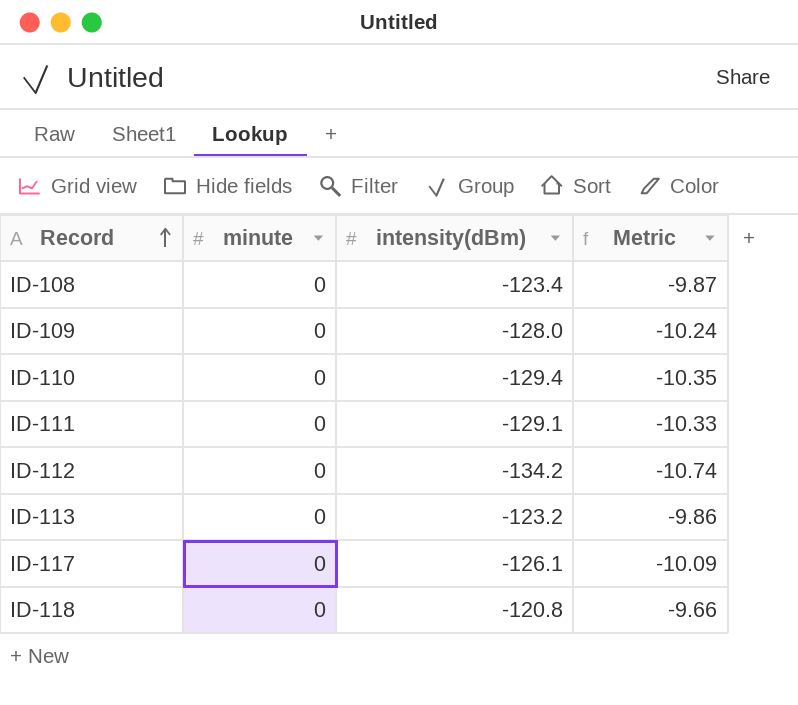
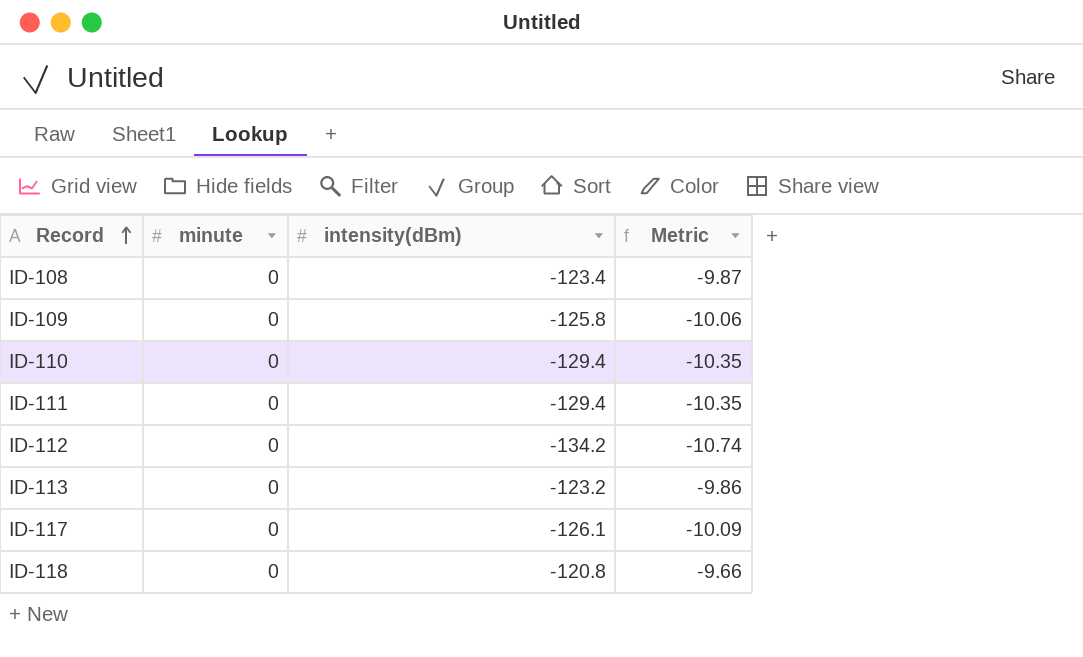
ID-109 | intensity(dBm): -128.0 -> -125.8
ID-109 | Metric: -10.24 -> -10.06
ID-111 | intensity(dBm): -129.1 -> -129.4
ID-111 | Metric: -10.33 -> -10.35

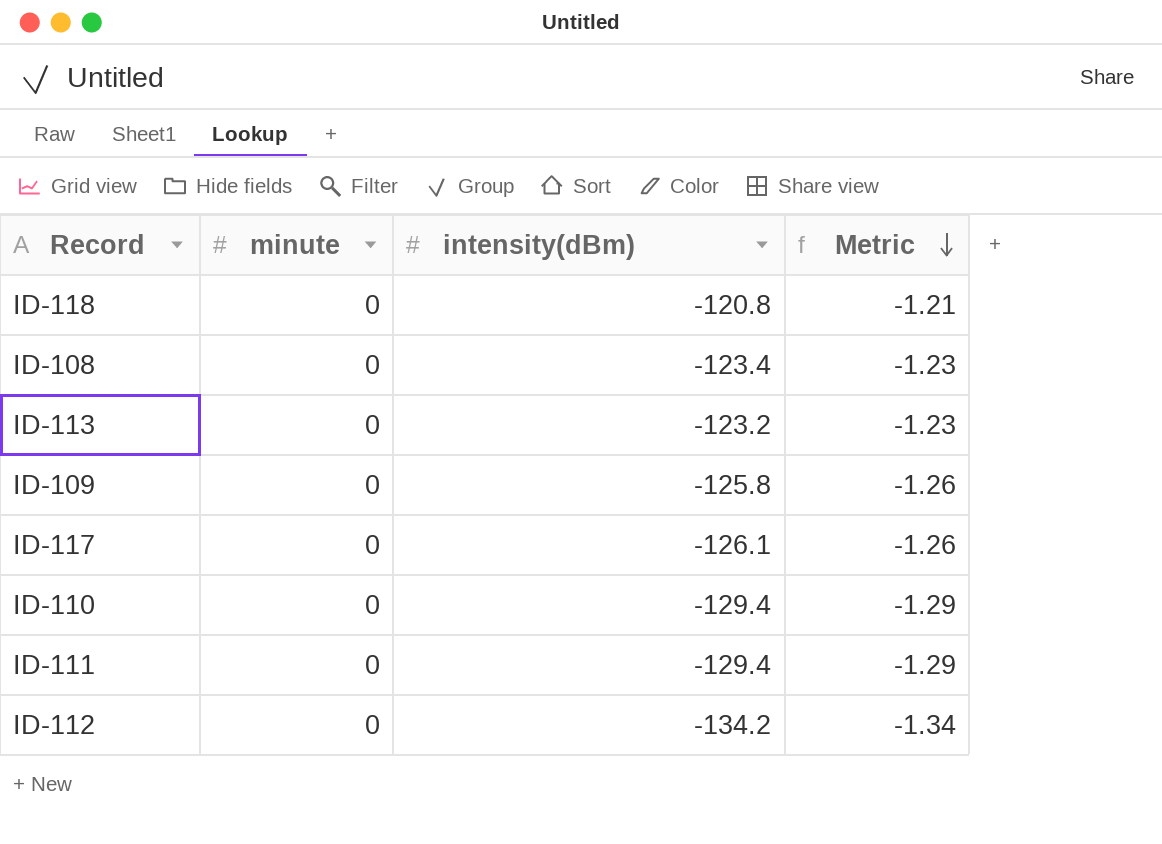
row order: Record ascending -> Metric descending
column Metric | formula: [intensity(dBm)] * 0.08 -> [intensity(dBm)] * 0.01

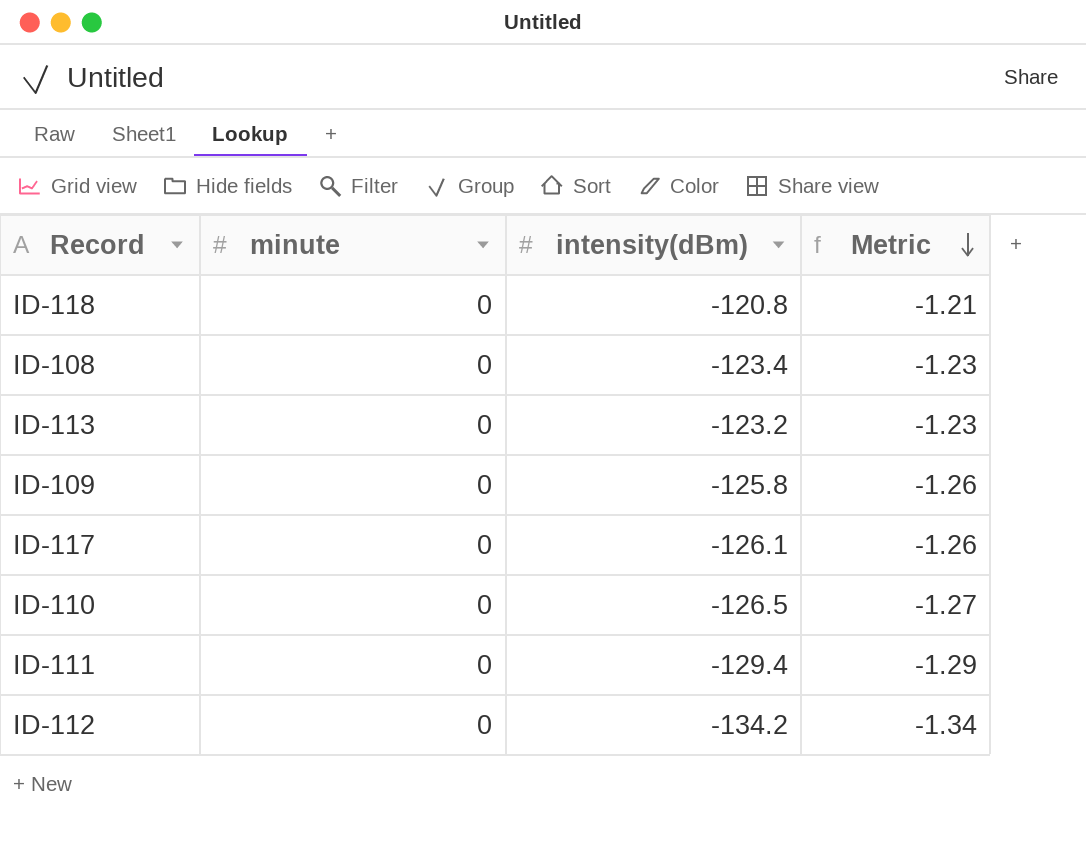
ID-110 | intensity(dBm): -129.4 -> -126.5
ID-110 | Metric: -1.29 -> -1.27

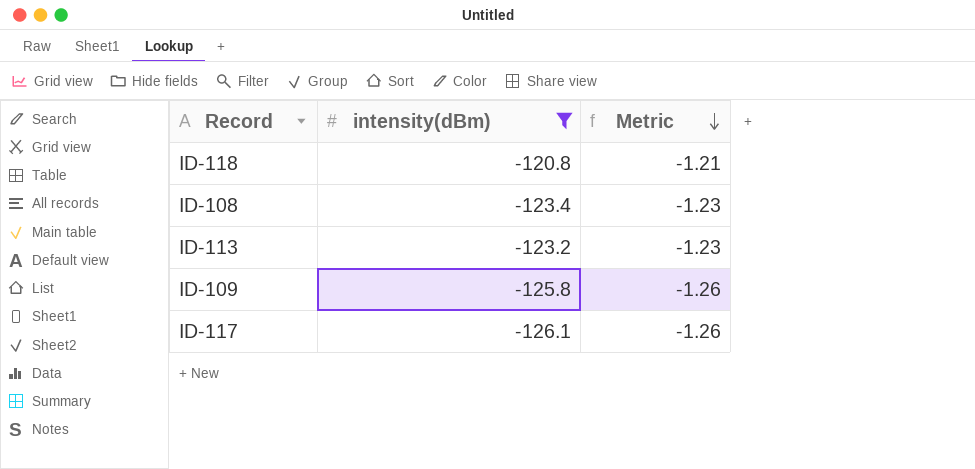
filter: none -> intensity(dBm) >= -126.1
column minute | position: 2 -> none

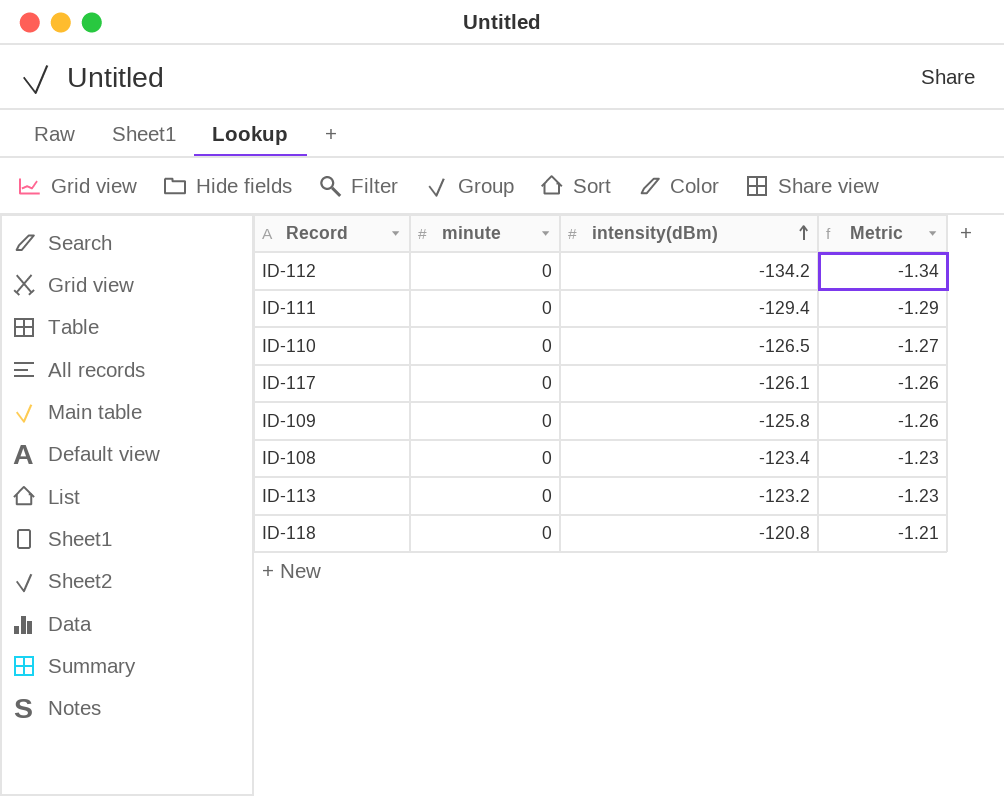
filter: intensity(dBm) >= -126.1 -> none
row order: Metric descending -> intensity(dBm) ascending
column minute | position: none -> 2

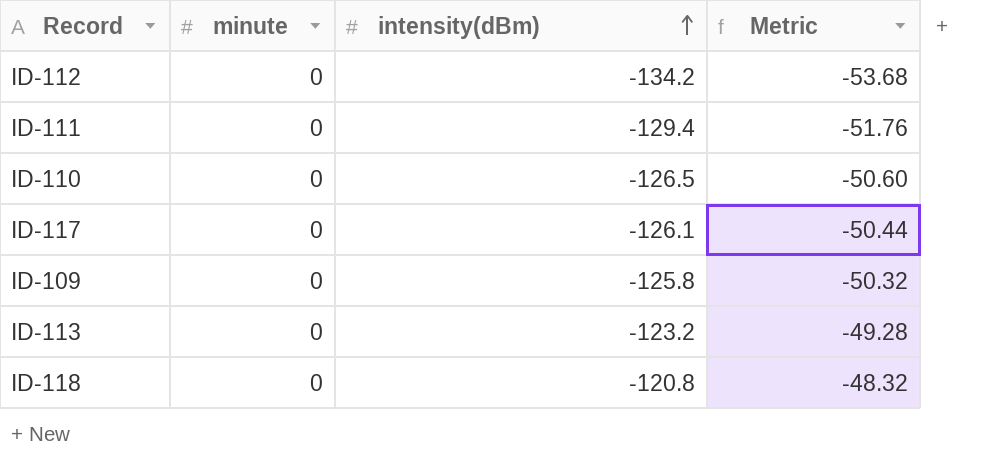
column Metric | formula: [intensity(dBm)] * 0.01 -> [intensity(dBm)] * 0.4
row ID-108: 0 | -123.4 | -1.23 -> none

